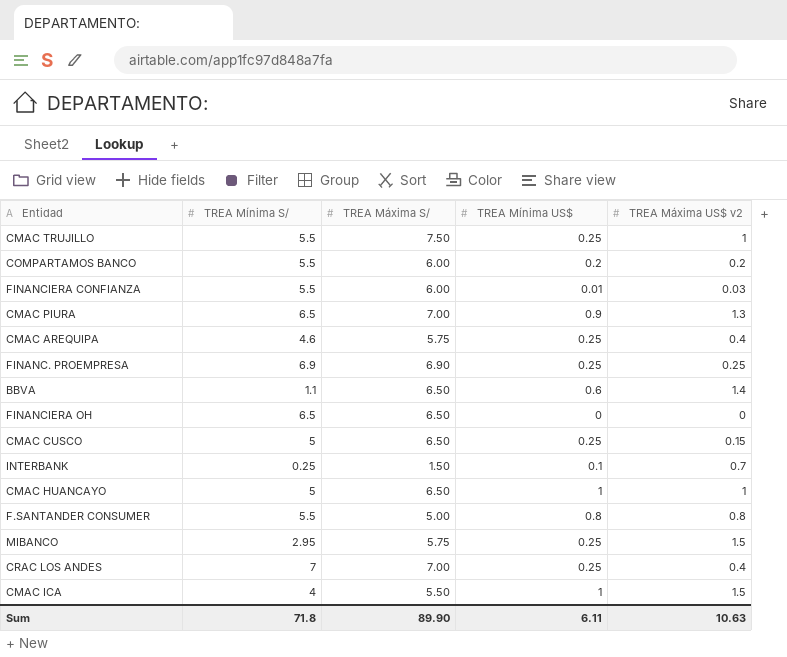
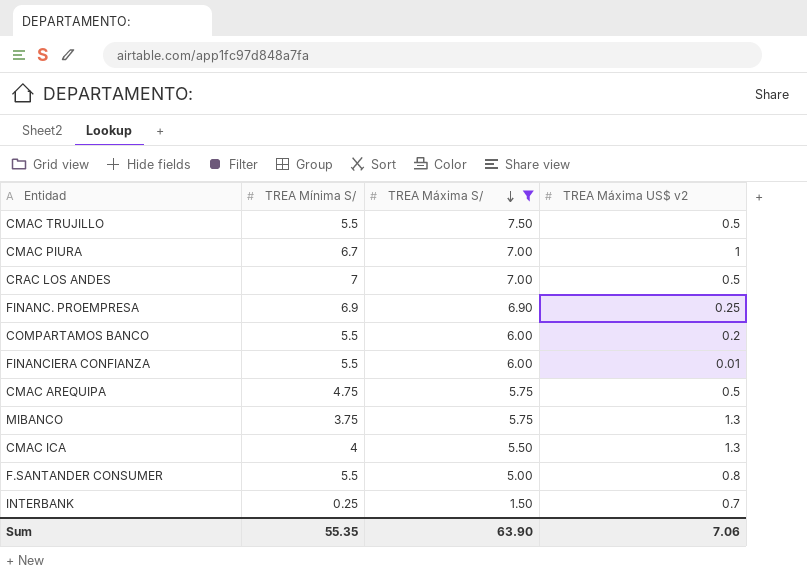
filter: none -> TREA Máxima S/ != 6.50
row order: none -> TREA Máxima S/ descending
column TREA Mínima US$ | position: 4 -> none
CMAC TRUJILLO | TREA Máxima US$ v2: 1 -> 0.5
CMAC PIURA | TREA Mínima S/: 6.5 -> 6.7
CMAC PIURA | TREA Máxima US$ v2: 1.3 -> 1
CRAC LOS ANDES | TREA Máxima US$ v2: 0.4 -> 0.5
FINANCIERA CONFIANZA | TREA Máxima US$ v2: 0.03 -> 0.01
CMAC AREQUIPA | TREA Mínima S/: 4.6 -> 4.75
CMAC AREQUIPA | TREA Máxima US$ v2: 0.4 -> 0.5
MIBANCO | TREA Mínima S/: 2.95 -> 3.75
MIBANCO | TREA Máxima US$ v2: 1.5 -> 1.3
CMAC ICA | TREA Máxima US$ v2: 1.5 -> 1.3
Sum | TREA Mínima S/: 71.8 -> 55.35
Sum | TREA Máxima S/: 89.90 -> 63.90
Sum | TREA Máxima US$ v2: 10.63 -> 7.06

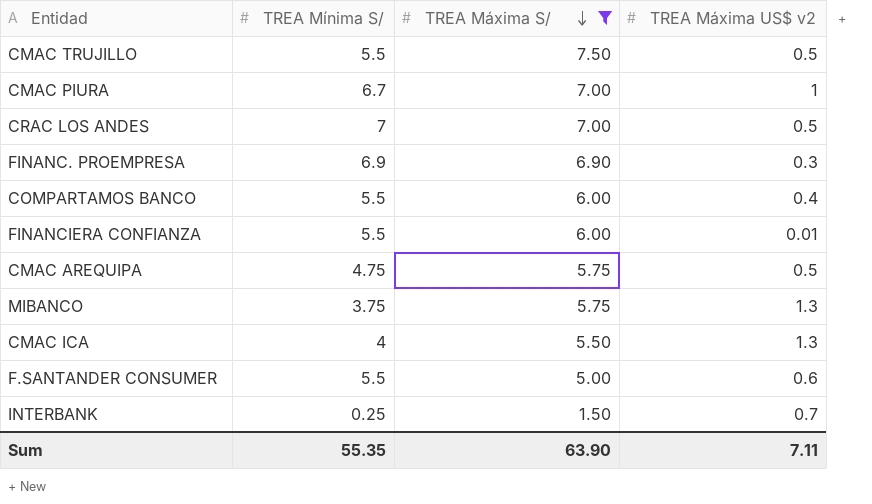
FINANC. PROEMPRESA | TREA Máxima US$ v2: 0.25 -> 0.3
COMPARTAMOS BANCO | TREA Máxima US$ v2: 0.2 -> 0.4
F.SANTANDER CONSUMER | TREA Máxima US$ v2: 0.8 -> 0.6
Sum | TREA Máxima US$ v2: 7.06 -> 7.11

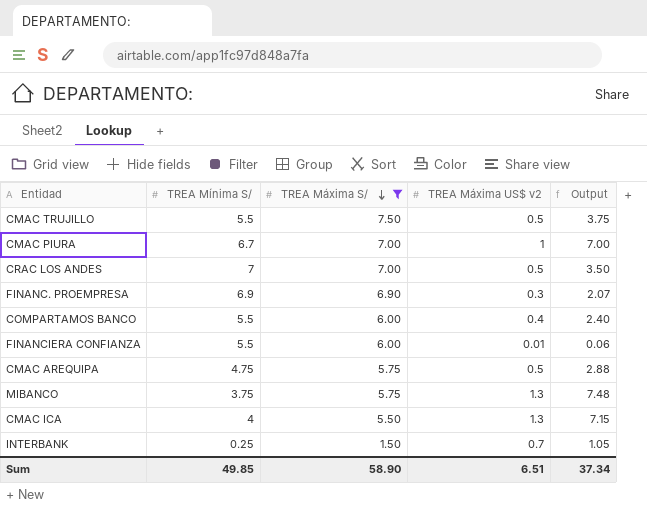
column Output | formula: none -> [TREA Máxima S/] * [TREA Máxima US$ v2]
row F.SANTANDER CONSUMER: 5.5 | 5.00 | 0.6 -> none
Sum | TREA Mínima S/: 55.35 -> 49.85
Sum | TREA Máxima S/: 63.90 -> 58.90
Sum | TREA Máxima US$ v2: 7.11 -> 6.51

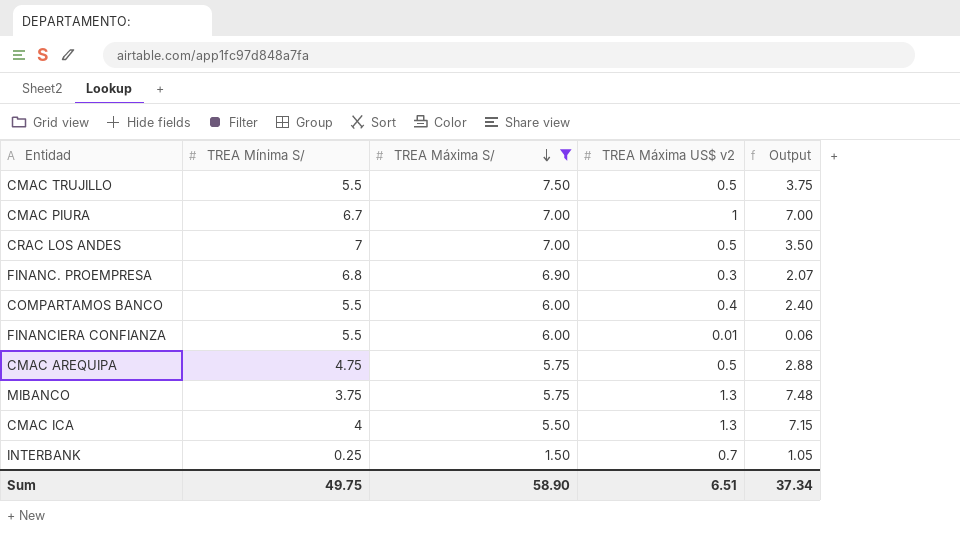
FINANC. PROEMPRESA | TREA Mínima S/: 6.9 -> 6.8
Sum | TREA Mínima S/: 49.85 -> 49.75

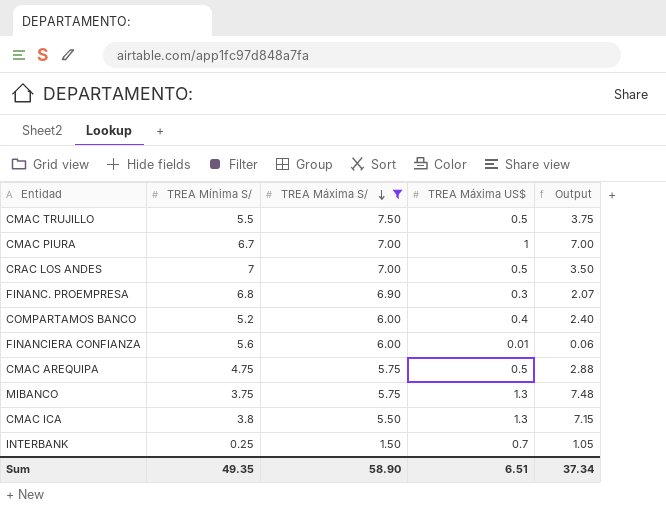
column name: TREA Máxima US$ v2 -> TREA Máxima US$
COMPARTAMOS BANCO | TREA Mínima S/: 5.5 -> 5.2
FINANCIERA CONFIANZA | TREA Mínima S/: 5.5 -> 5.6
CMAC ICA | TREA Mínima S/: 4 -> 3.8
Sum | TREA Mínima S/: 49.75 -> 49.35

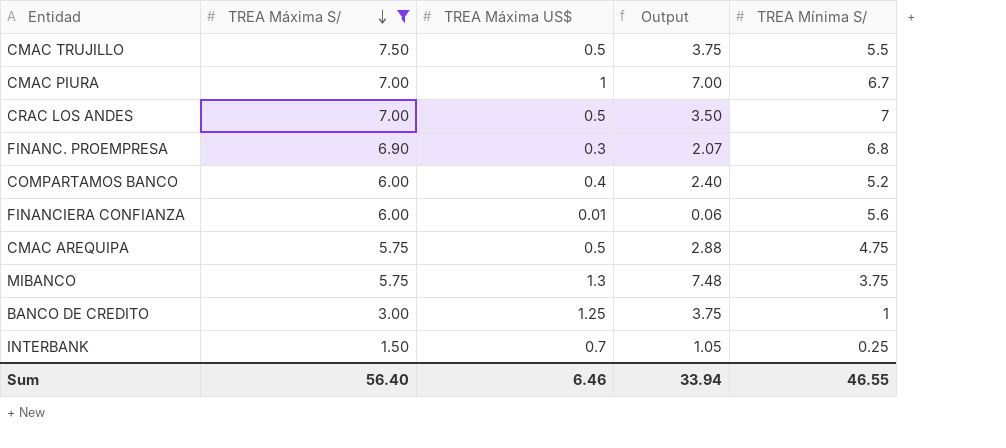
column TREA Mínima S/ | position: 2 -> 5
row CMAC ICA: 3.8 | 5.50 | 1.3 | 7.15 -> none
row BANCO DE CREDITO: none -> 3.00 | 1.25 | 3.75 | 1
Sum | TREA Máxima S/: 58.90 -> 56.40
Sum | TREA Máxima US$: 6.51 -> 6.46
Sum | Output: 37.34 -> 33.94
Sum | TREA Mínima S/: 49.35 -> 46.55

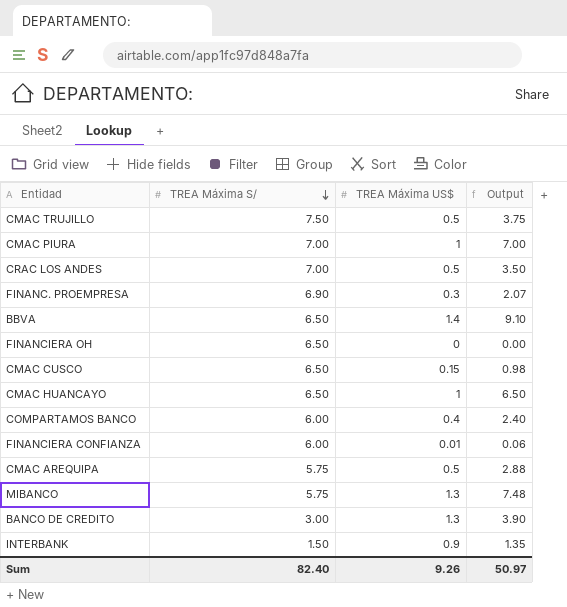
filter: TREA Máxima S/ != 6.50 -> none
column TREA Mínima S/ | position: 5 -> none
BANCO DE CREDITO | TREA Máxima US$: 1.25 -> 1.3
BANCO DE CREDITO | Output: 3.75 -> 3.90
INTERBANK | TREA Máxima US$: 0.7 -> 0.9
INTERBANK | Output: 1.05 -> 1.35
Sum | TREA Máxima S/: 56.40 -> 82.40
Sum | TREA Máxima US$: 6.46 -> 9.26
Sum | Output: 33.94 -> 50.97

